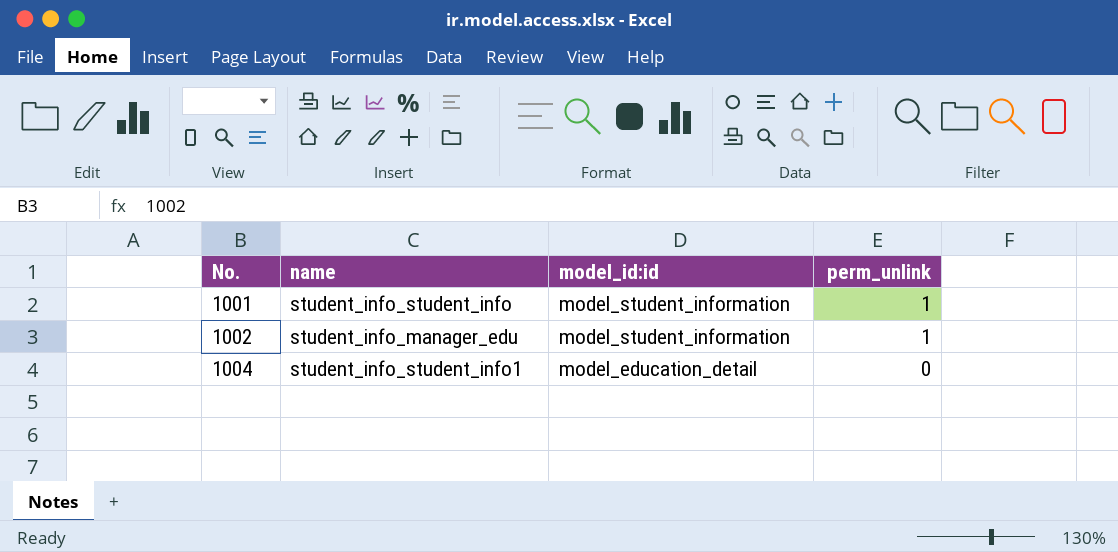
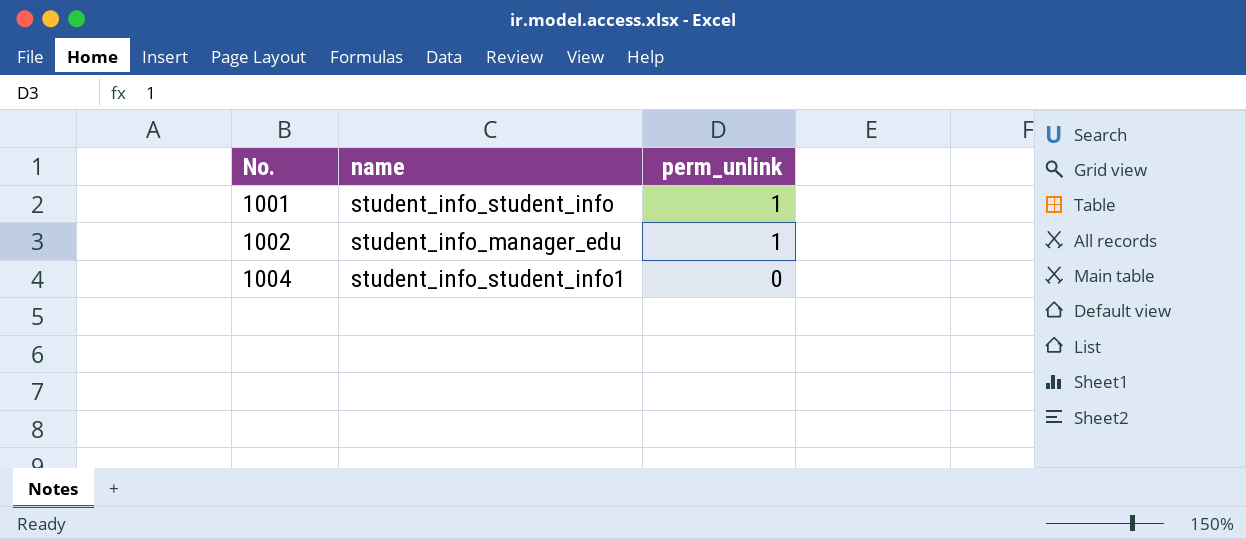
column model_id:id | position: 3 -> none

